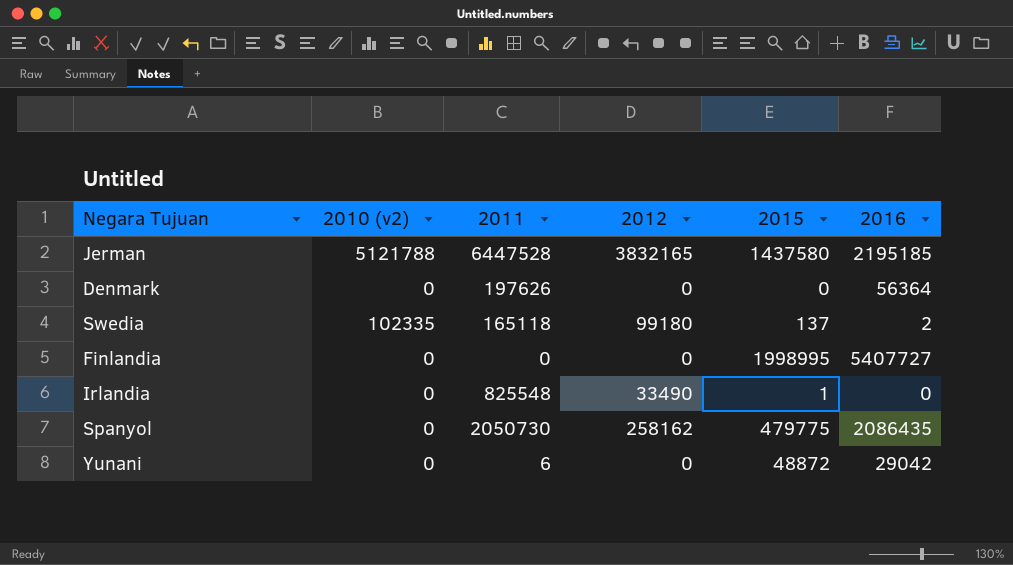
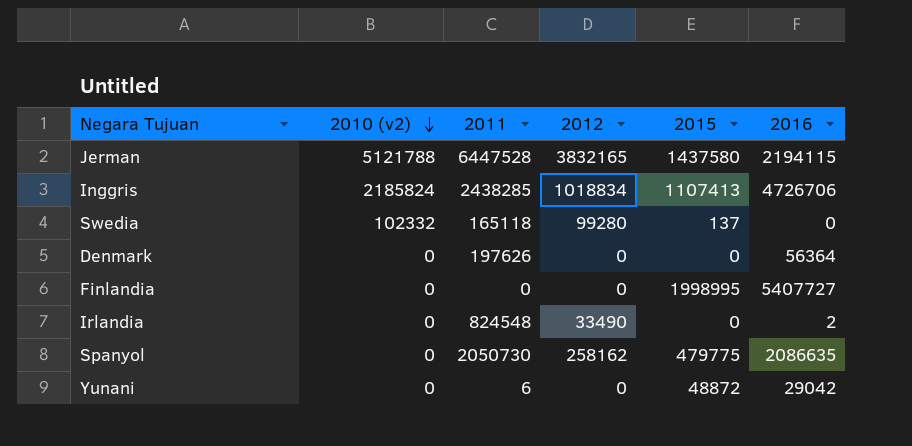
row order: none -> 2010 (v2) descending
Jerman | 2016: 2195185 -> 2194115
row Inggris: none -> 2185824 | 2438285 | 1018834 | 1107413 | 4726706
Swedia | 2010 (v2): 102335 -> 102332
Swedia | 2012: 99180 -> 99280
Swedia | 2016: 2 -> 0
Irlandia | 2011: 825548 -> 824548
Irlandia | 2015: 1 -> 0
Irlandia | 2016: 0 -> 2
Spanyol | 2016: 2086435 -> 2086635

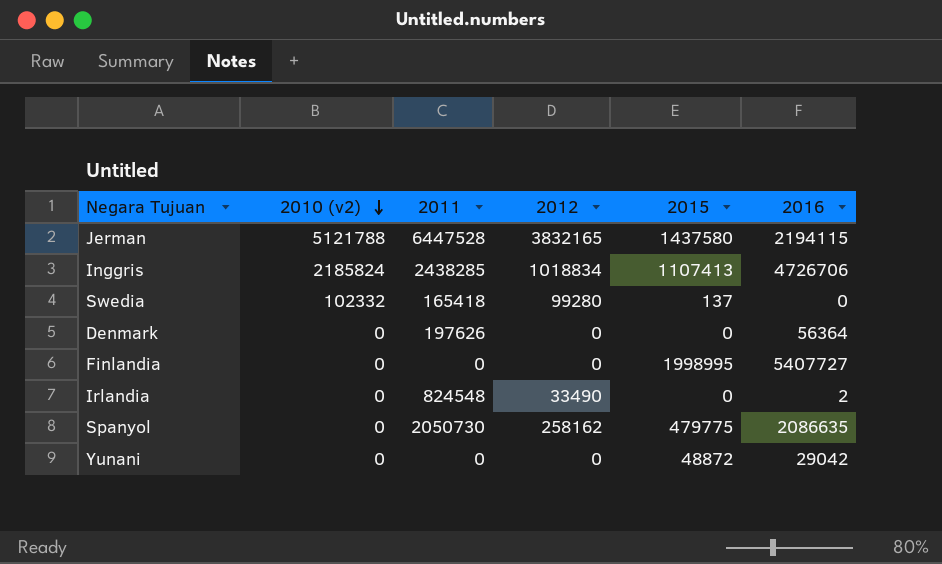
Swedia | 2011: 165118 -> 165418
Yunani | 2011: 6 -> 0

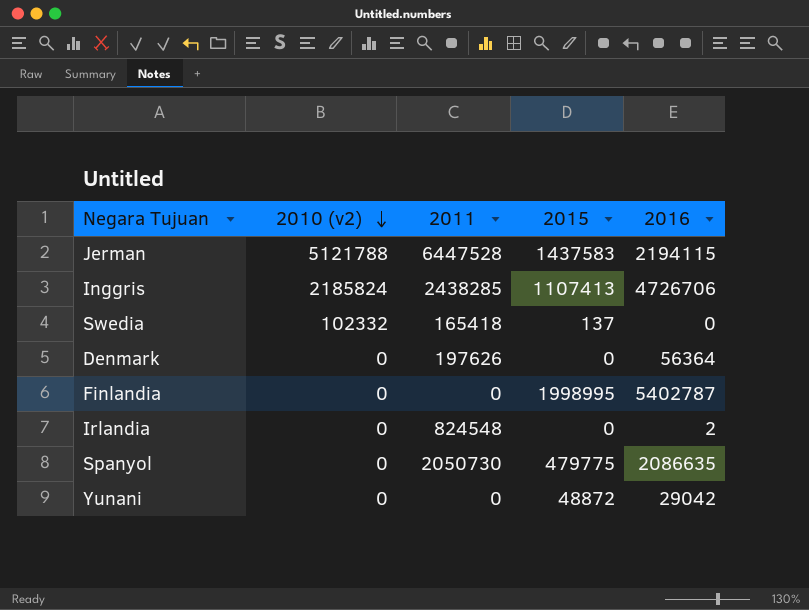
column 2012 | position: 4 -> none
Jerman | 2015: 1437580 -> 1437583
Finlandia | 2016: 5407727 -> 5402787

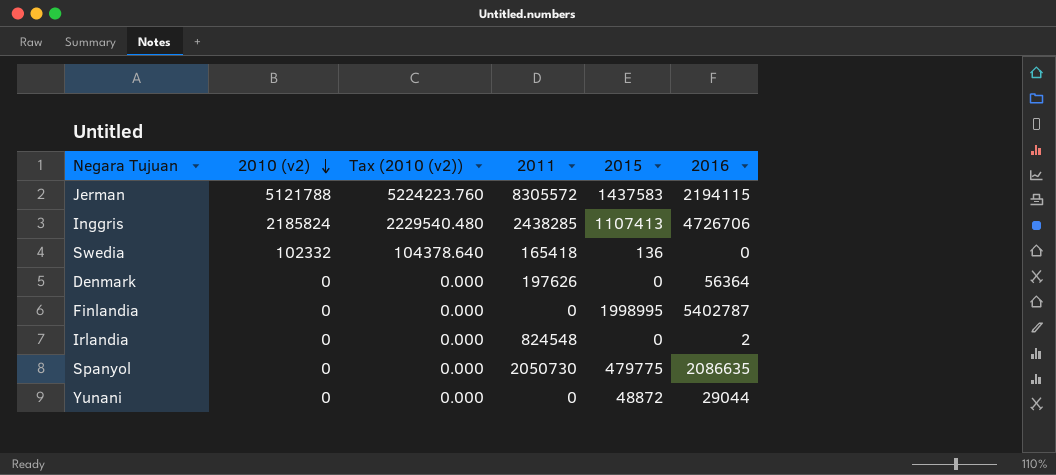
column Tax (2010 (v2)) | formula: none -> [2010 (v2)] * 1.02
Jerman | 2011: 6447528 -> 8305572
Swedia | 2015: 137 -> 136
Yunani | 2016: 29042 -> 29044

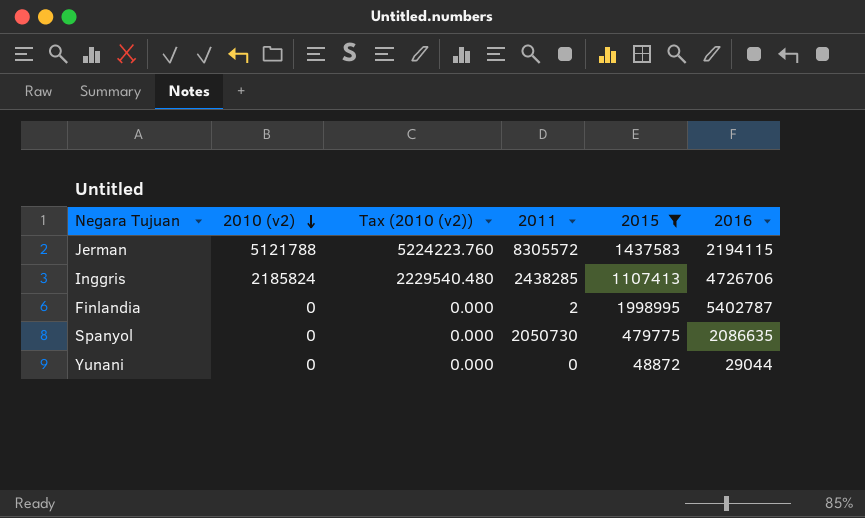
filter: none -> 2015 >= 48872
Finlandia | 2011: 0 -> 2

